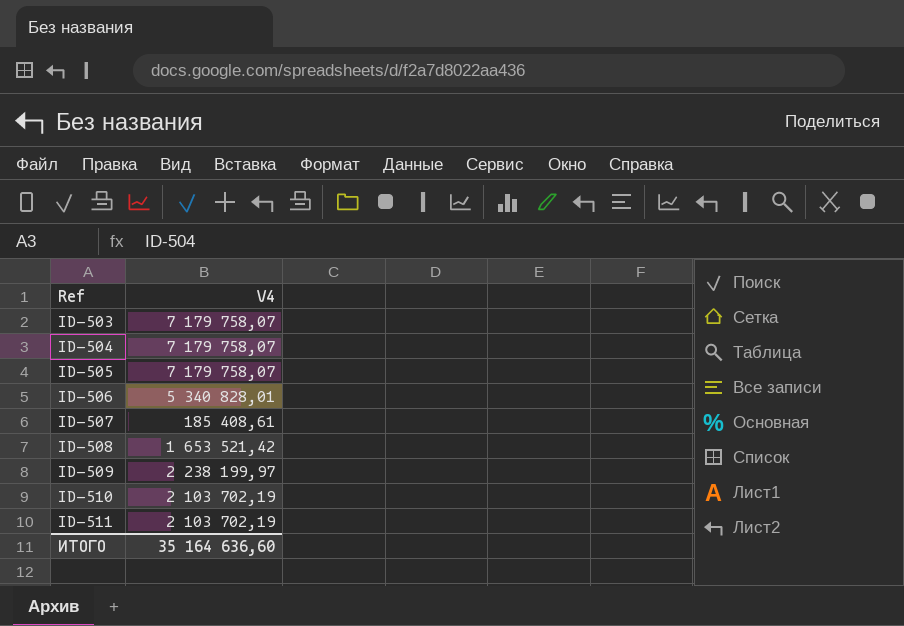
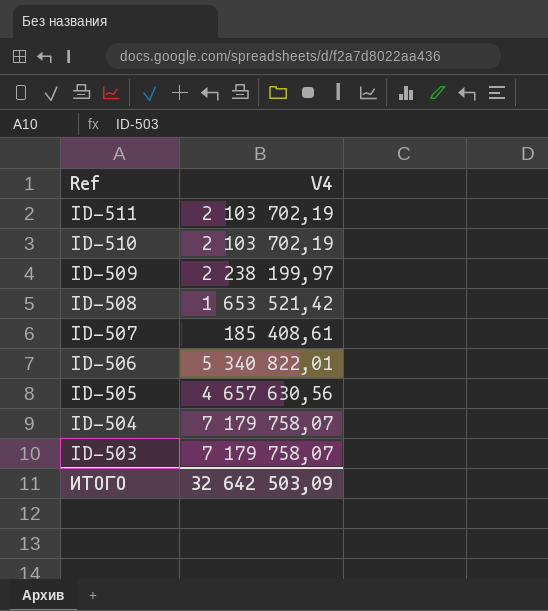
row order: Ref ascending -> Ref descending
ID-506 | V4: 5 340 828,01 -> 5 340 822,01
ID-505 | V4: 7 179 758,07 -> 4 657 630,56
ИТОГО | V4: 35 164 636,60 -> 32 642 503,09

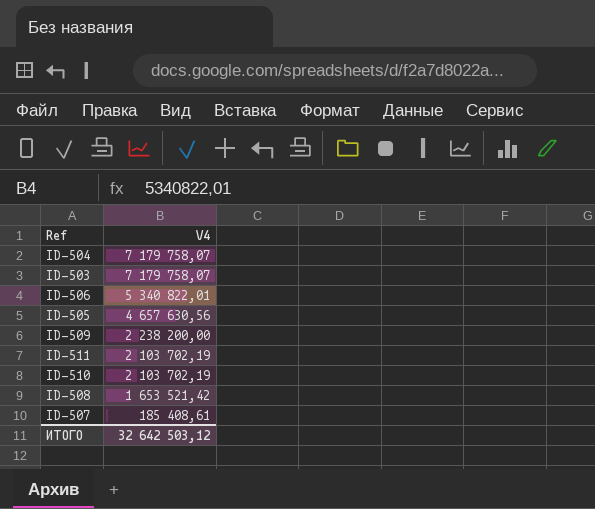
row order: Ref descending -> V4 descending
ID-509 | V4: 2 238 199,97 -> 2 238 200,00
ИТОГО | V4: 32 642 503,09 -> 32 642 503,12

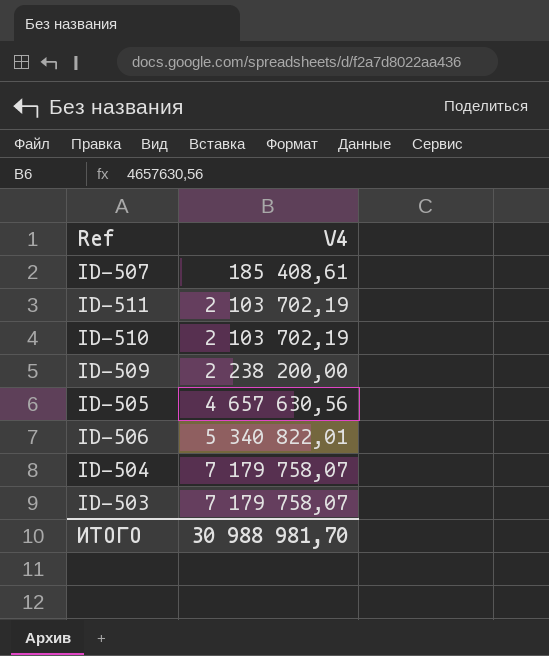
row order: V4 descending -> V4 ascending
row ID-508: 1 653 521,42 -> none
ИТОГО | V4: 32 642 503,12 -> 30 988 981,70

